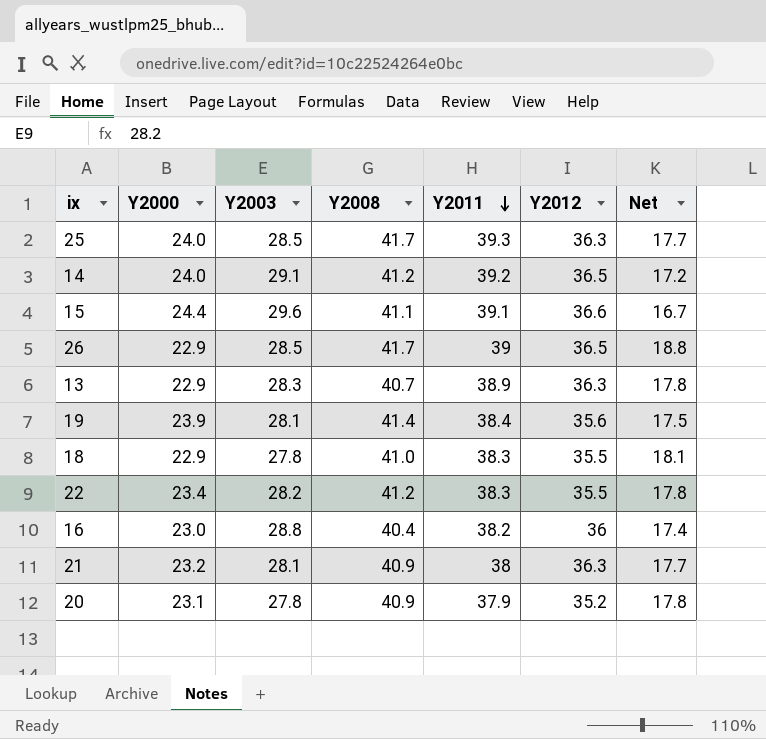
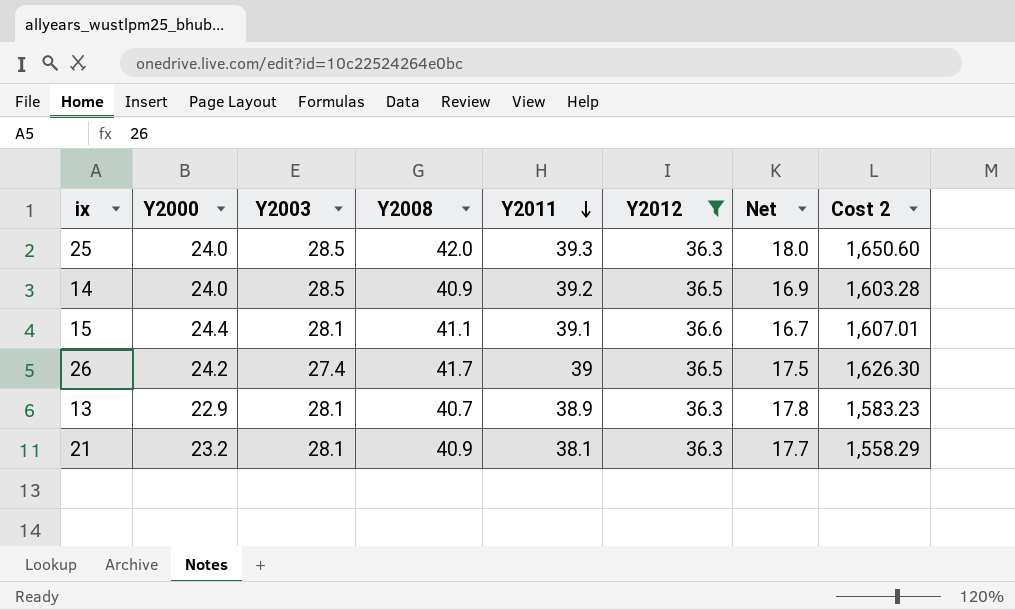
filter: none -> Y2012 >= 36.3
column Cost 2 | formula: none -> [Y2008] * [Y2011]
25 | Y2008: 41.7 -> 42.0
25 | Net: 17.7 -> 18.0
14 | Y2003: 29.1 -> 28.5
14 | Y2008: 41.2 -> 40.9
14 | Net: 17.2 -> 16.9
15 | Y2003: 29.6 -> 28.1
26 | Y2000: 22.9 -> 24.2
26 | Y2003: 28.5 -> 27.4
26 | Net: 18.8 -> 17.5
13 | Y2003: 28.3 -> 28.1
21 | Y2011: 38 -> 38.1

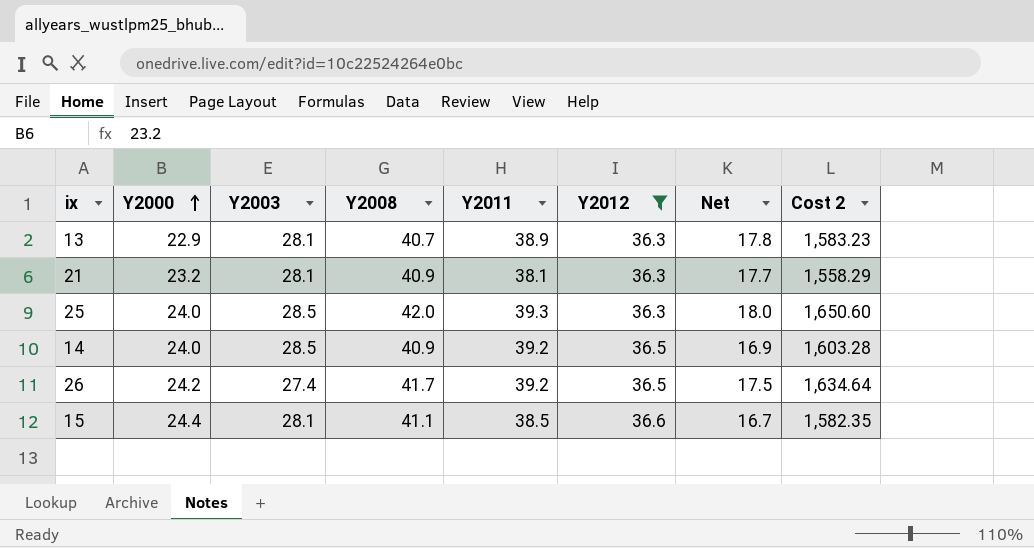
row order: Y2011 descending -> Y2000 ascending
26 | Y2011: 39 -> 39.2
26 | Cost 2: 1,626.30 -> 1,634.64
15 | Y2011: 39.1 -> 38.5
15 | Cost 2: 1,607.01 -> 1,582.35

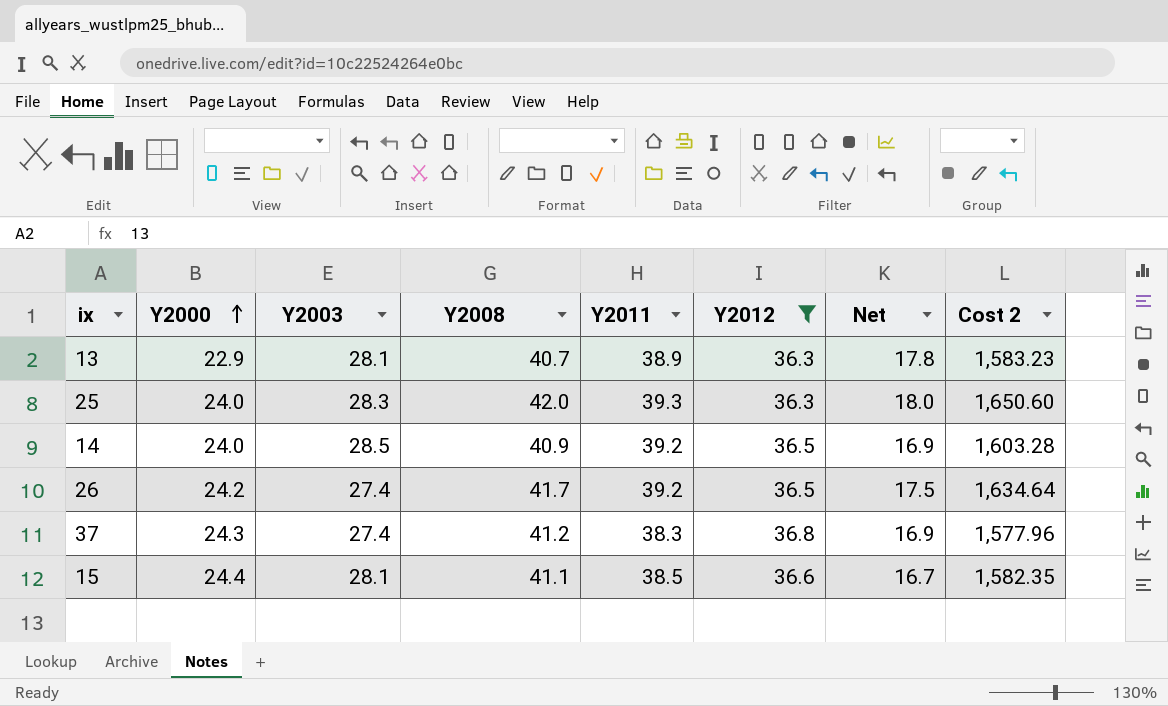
row 21: 23.2 | 28.1 | 40.9 | 38.1 | 36.3 | 17.7 | 1,558.29 -> none
25 | Y2003: 28.5 -> 28.3
row 37: none -> 24.3 | 27.4 | 41.2 | 38.3 | 36.8 | 16.9 | 1,577.96

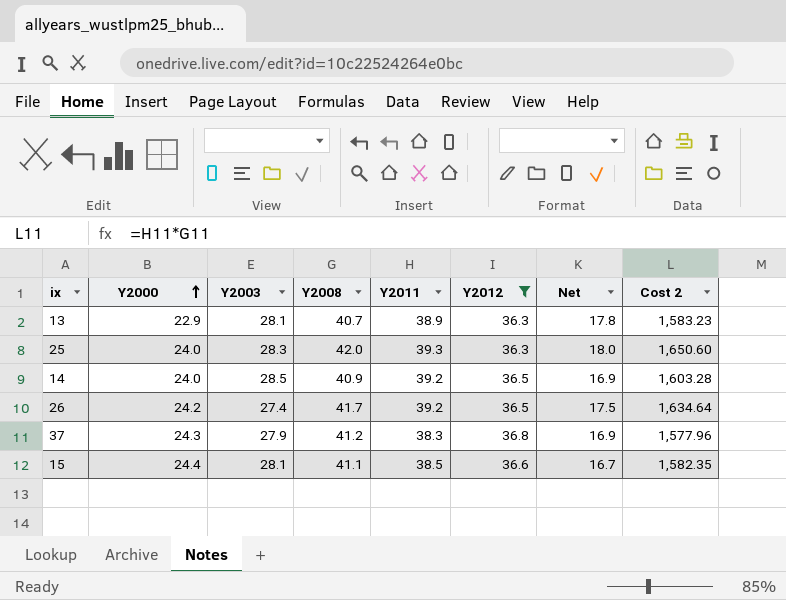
37 | Y2003: 27.4 -> 27.9

